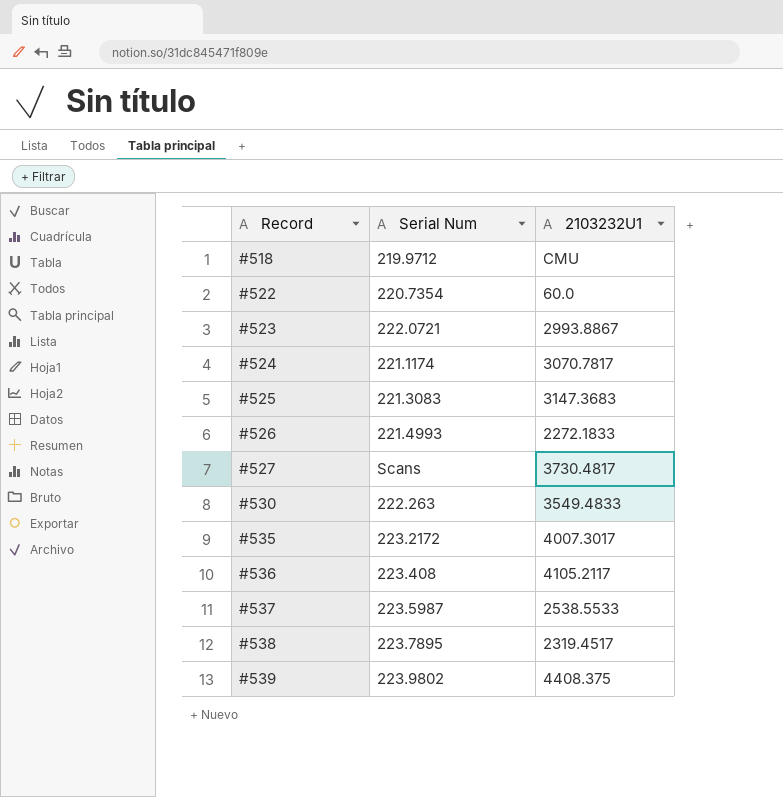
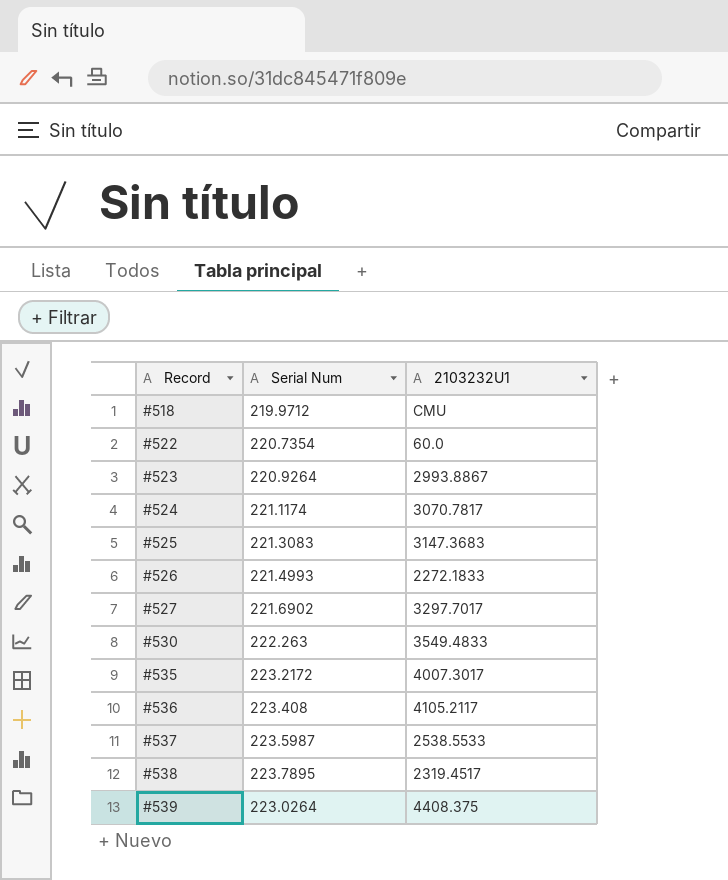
#523 | Serial Num: 222.0721 -> 220.9264
#527 | Serial Num: Scans -> 221.6902
#527 | 2103232U1: 3730.4817 -> 3297.7017
#539 | Serial Num: 223.9802 -> 223.0264

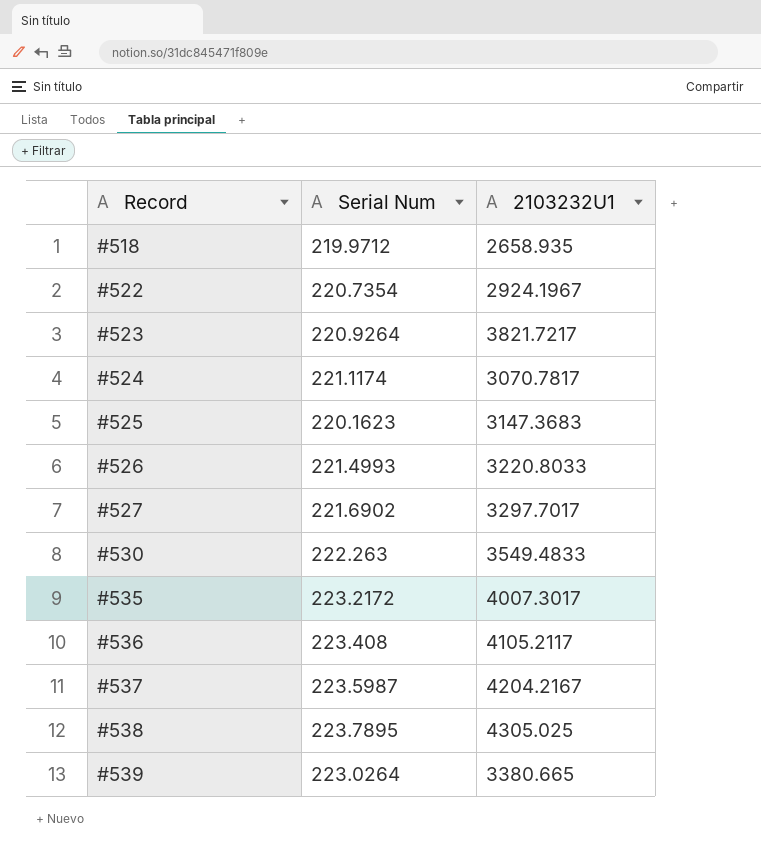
#518 | 2103232U1: CMU -> 2658.935
#522 | 2103232U1: 60.0 -> 2924.1967
#523 | 2103232U1: 2993.8867 -> 3821.7217
#525 | Serial Num: 221.3083 -> 220.1623
#526 | 2103232U1: 2272.1833 -> 3220.8033
#537 | 2103232U1: 2538.5533 -> 4204.2167
#538 | 2103232U1: 2319.4517 -> 4305.025
#539 | 2103232U1: 4408.375 -> 3380.665

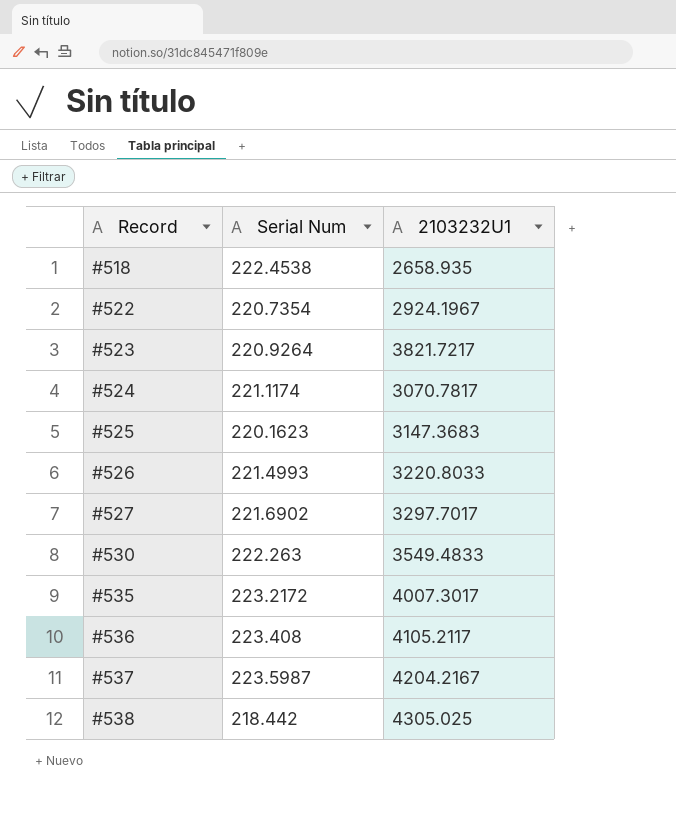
row #539: 223.0264 | 3380.665 -> none
#518 | Serial Num: 219.9712 -> 222.4538
#538 | Serial Num: 223.7895 -> 218.442

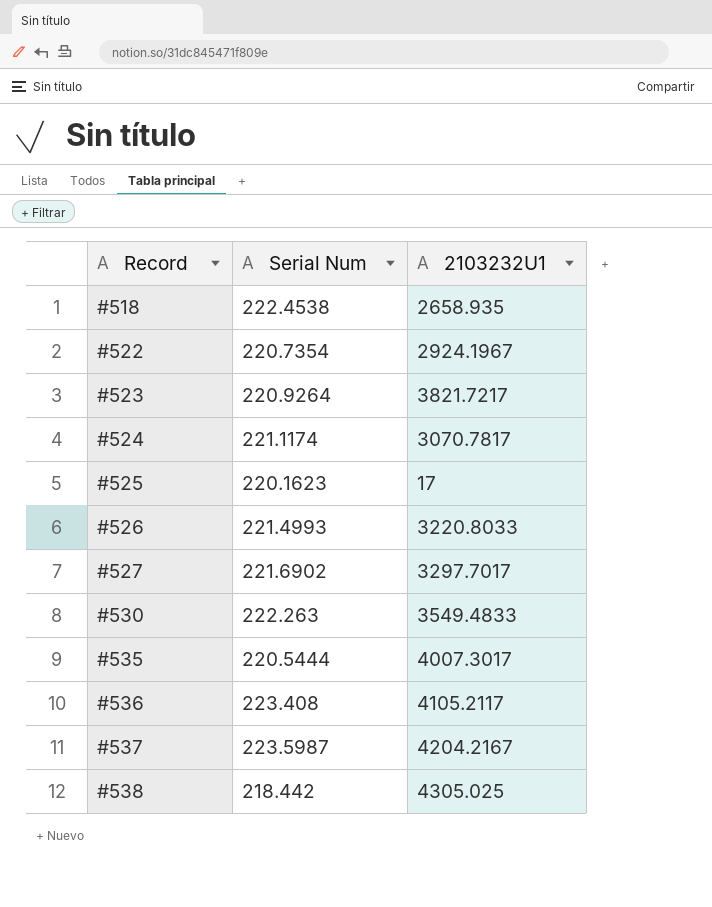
#525 | 2103232U1: 3147.3683 -> 17
#535 | Serial Num: 223.2172 -> 220.5444

